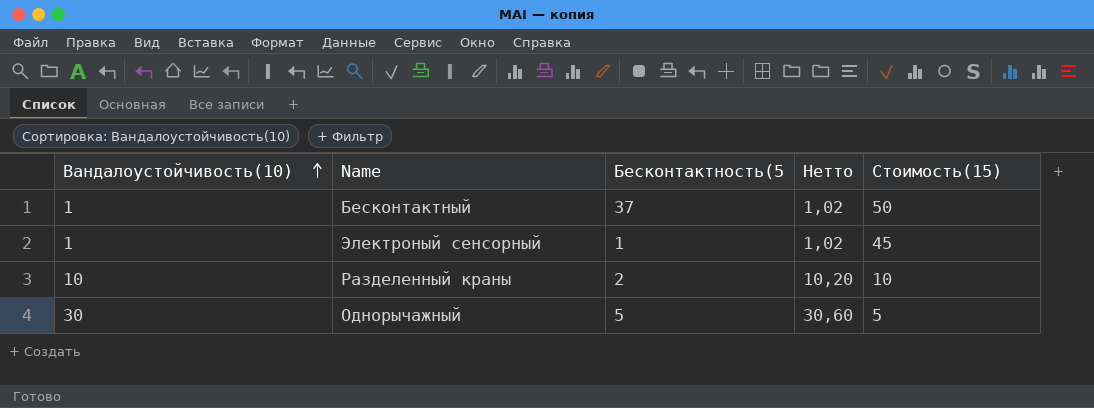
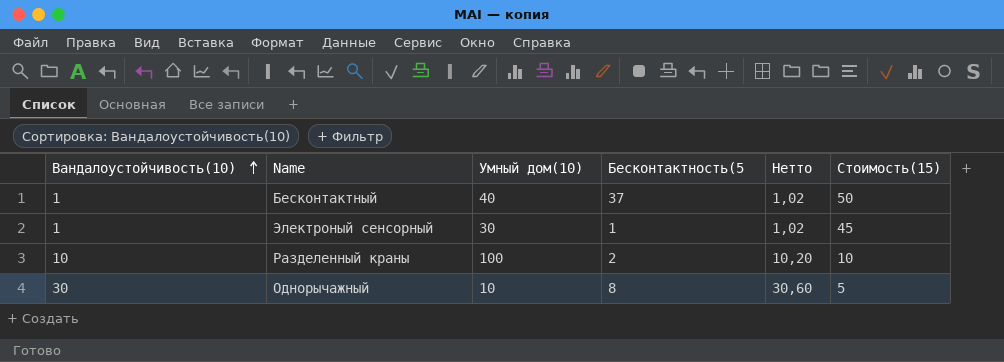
column Умный дом(10) | position: none -> 3
Однорычажный | Бесконтактность(5: 5 -> 8

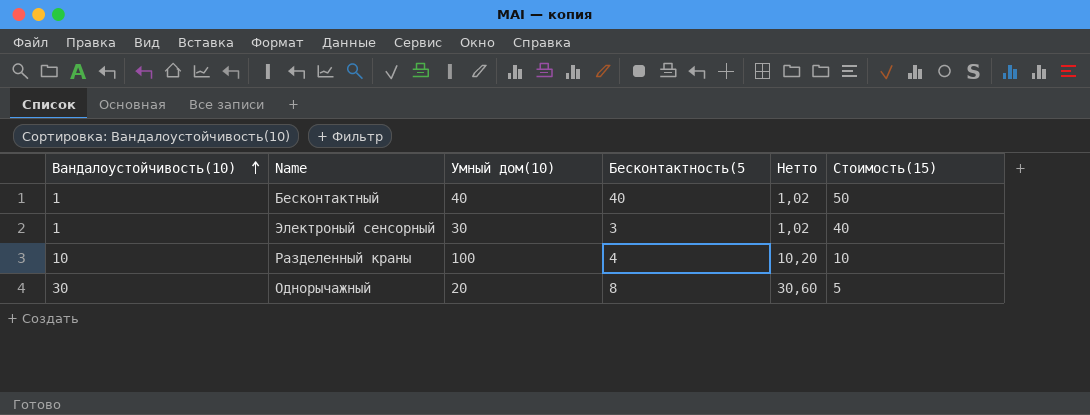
Бесконтактный | Бесконтактность(5: 37 -> 40
Электроный сенсорный | Бесконтактность(5: 1 -> 3
Электроный сенсорный | Стоимость(15): 45 -> 40
Разделенный краны | Бесконтактность(5: 2 -> 4
Однорычажный | Умный дом(10): 10 -> 20

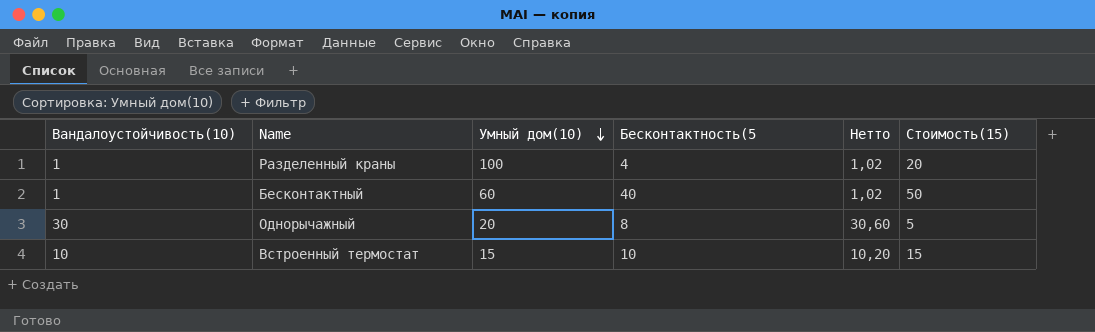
row order: Вандалоустойчивость(10) ascending -> Умный дом(10) descending
row Электроный сенсорный: 1 | 30 | 3 | 1,02 | 40 -> none
Разделенный краны | Вандалоустойчивость(10): 10 -> 1
Разделенный краны | Нетто: 10,20 -> 1,02
Разделенный краны | Стоимость(15): 10 -> 20
Бесконтактный | Умный дом(10): 40 -> 60
row Встроенный термостат: none -> 10 | 15 | 10 | 10,20 | 15

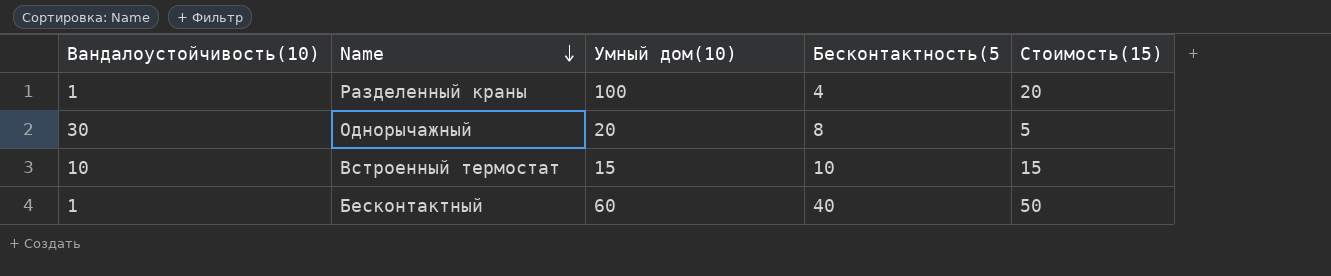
row order: Умный дом(10) descending -> Name descending
column Нетто | formula: [Вандалоустойчивость(10)] * 1,02 -> none

